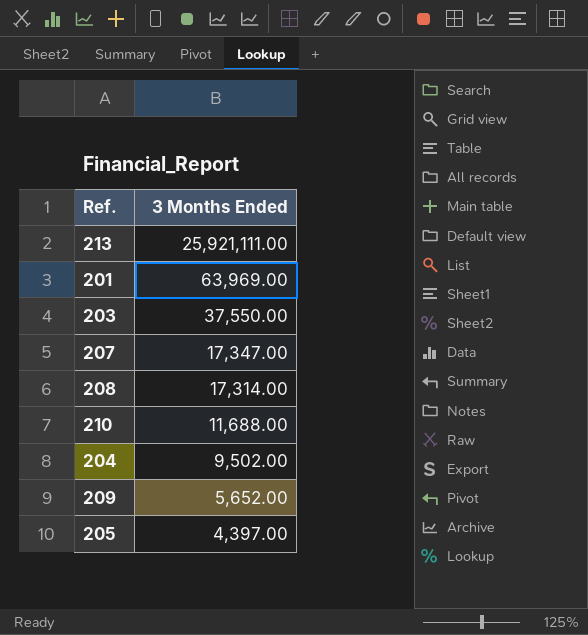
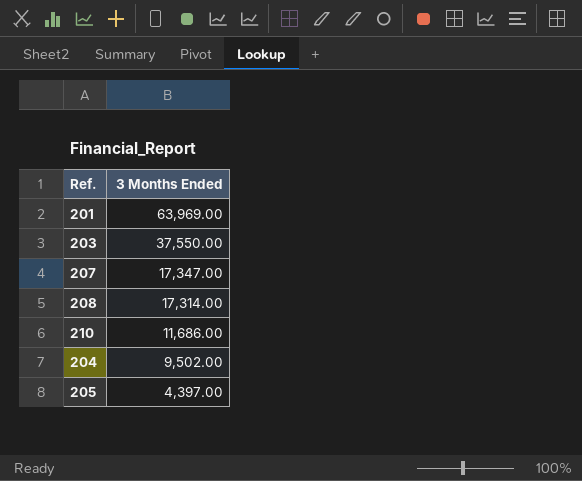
row 213: 25,921,111.00 -> none
row 209: 5,652.00 -> none
210 | 3 Months Ended: 11,688.00 -> 11,686.00

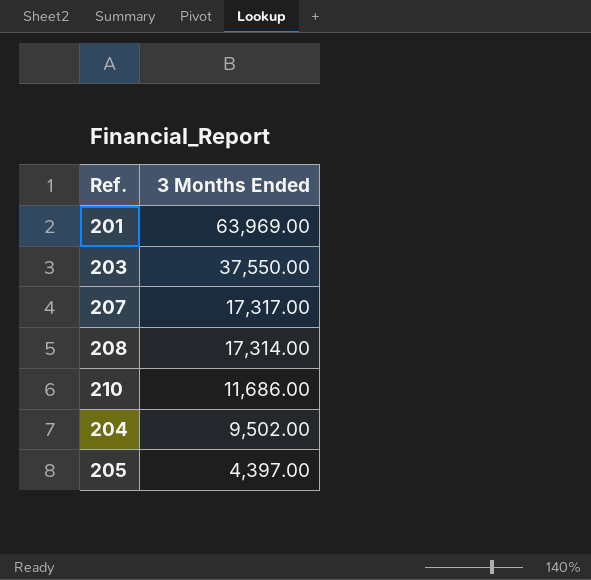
207 | 3 Months Ended: 17,347.00 -> 17,317.00

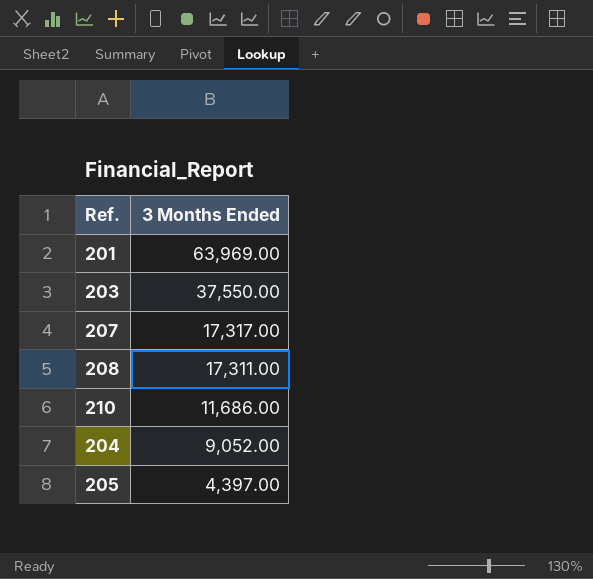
208 | 3 Months Ended: 17,314.00 -> 17,311.00
204 | 3 Months Ended: 9,502.00 -> 9,052.00

